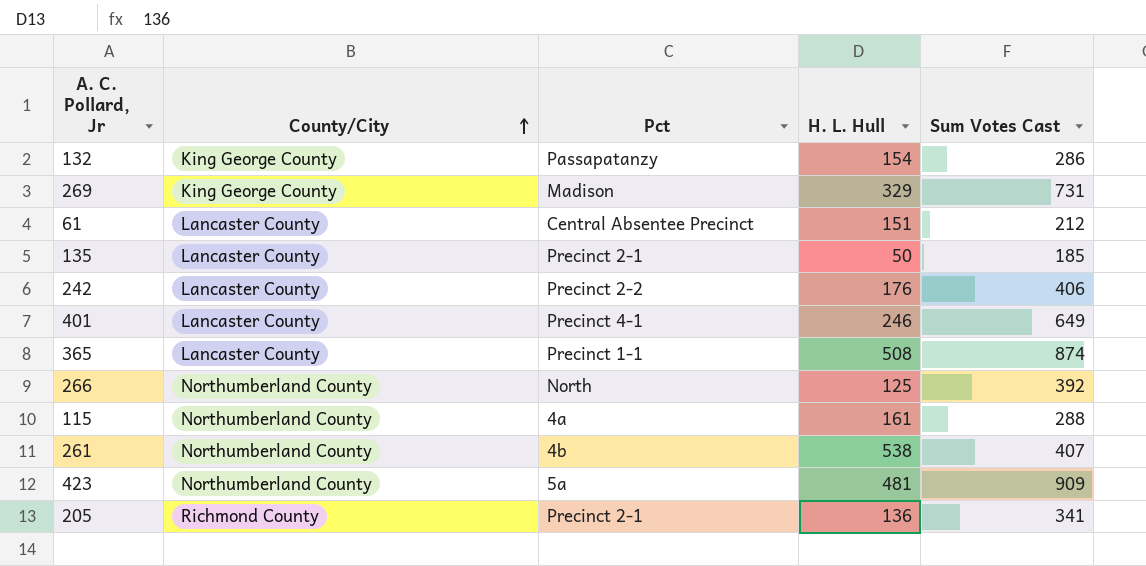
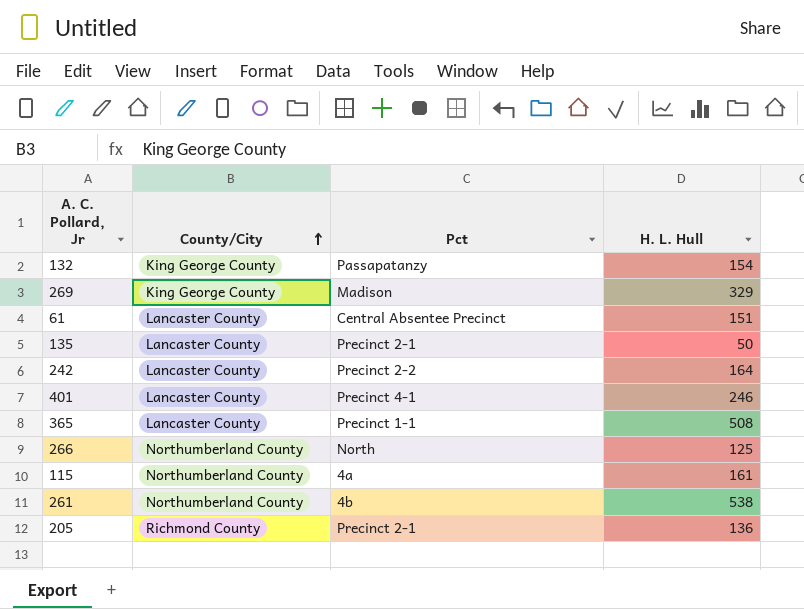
column Sum Votes Cast | position: 5 -> none
row 423: Northumberland County | 5a | 481 | 909 -> none
242 | H. L. Hull: 176 -> 164

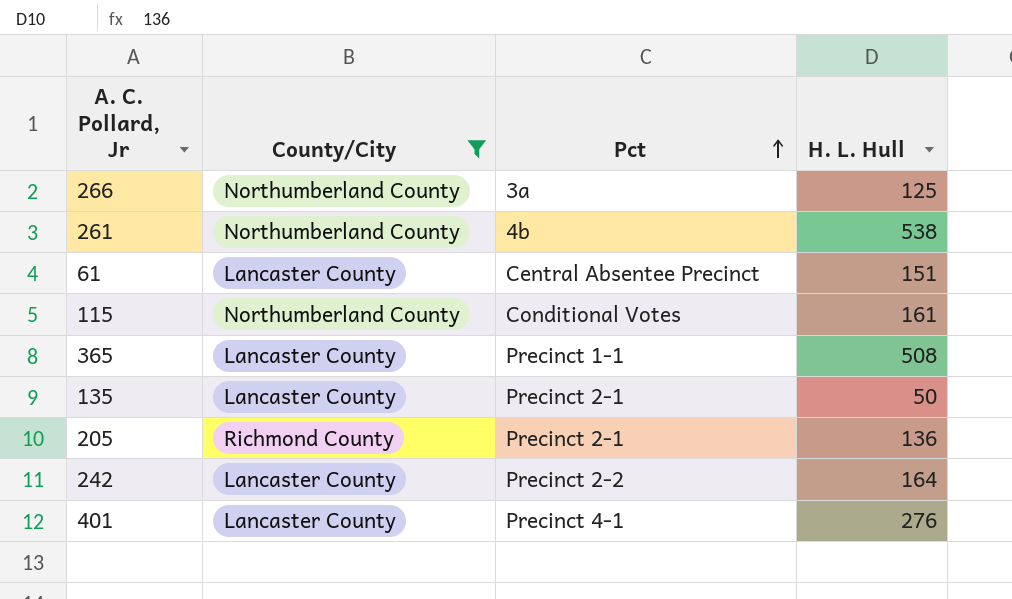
filter: none -> County/City != King George County
row order: County/City ascending -> Pct ascending
266 | Pct: North -> 3a
115 | Pct: 4a -> Conditional Votes
401 | H. L. Hull: 246 -> 276

